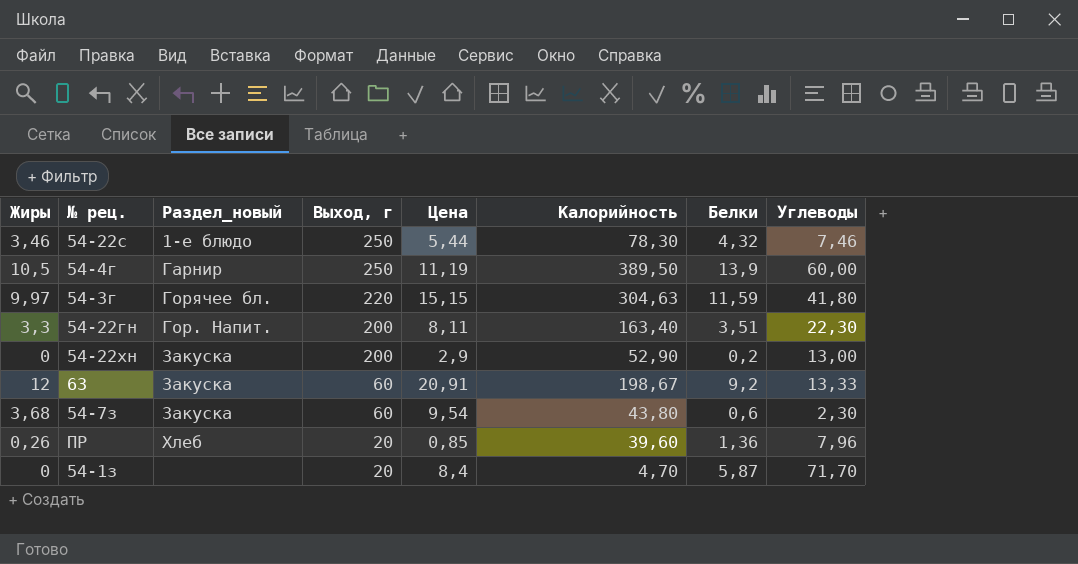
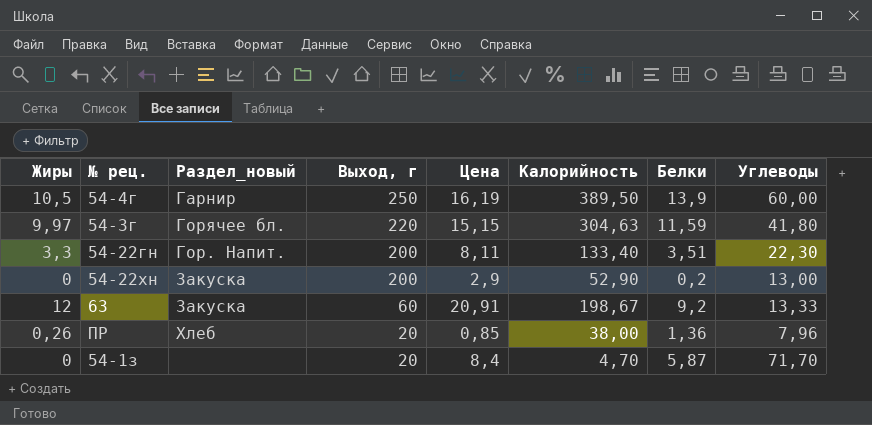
row 54-22с: 3,46 | 1-е блюдо | 250 | 5,44 | 78,30 | 4,32 | 7,46 -> none
row 54-7з: 3,68 | Закуска | 60 | 9,54 | 43,80 | 0,6 | 2,30 -> none
54-4г | Цена: 11,19 -> 16,19
54-22гн | Калорийность: 163,40 -> 133,40
ПР | Калорийность: 39,60 -> 38,00

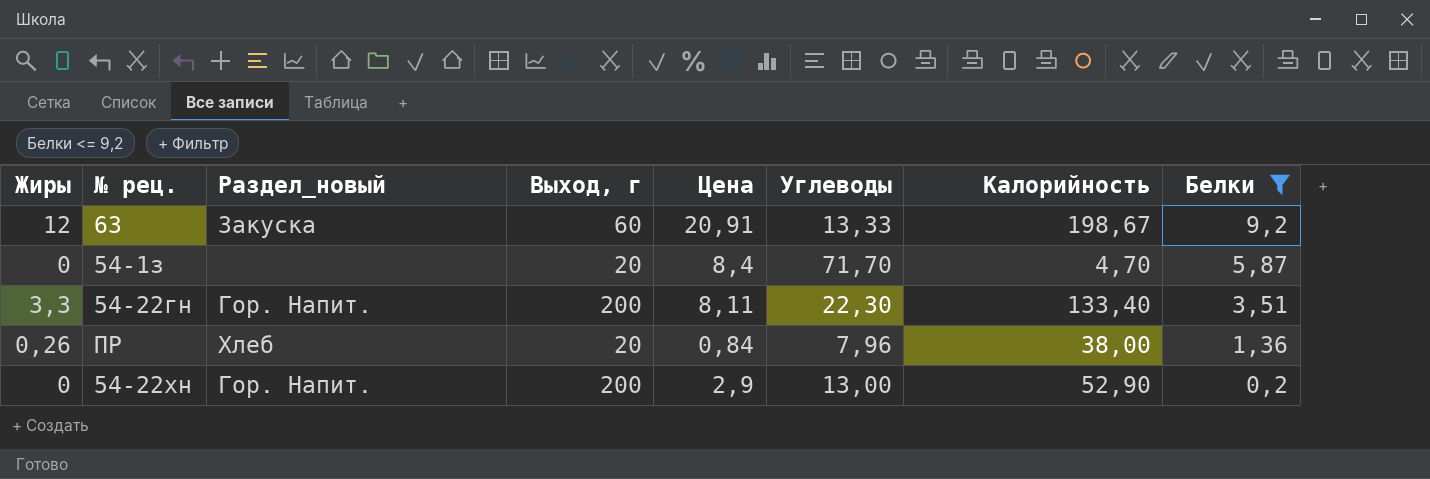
filter: none -> Белки <= 9,2
row order: Выход, г descending -> Белки descending
column Углеводы | position: 8 -> 6
ПР | Цена: 0,85 -> 0,84
54-22хн | Раздел_новый: Закуска -> Гор. Напит.

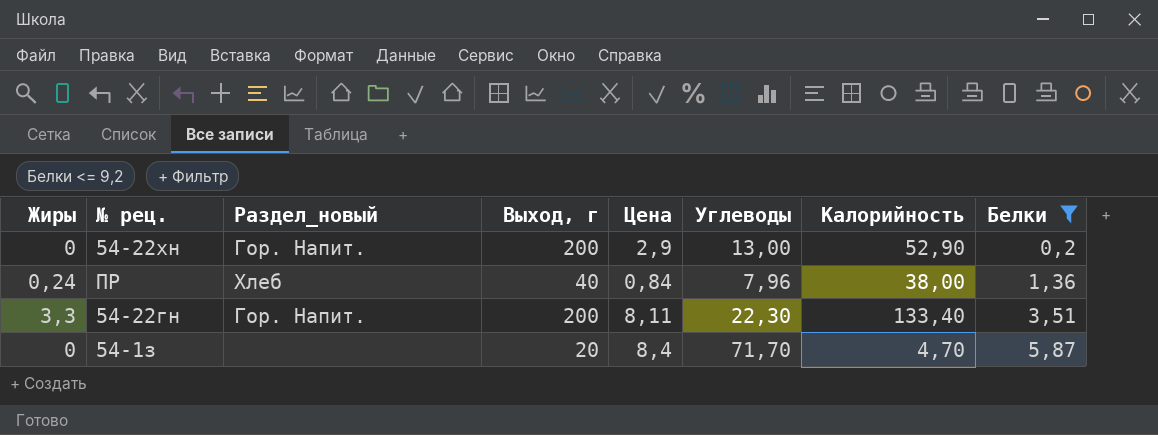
row order: Белки descending -> Белки ascending
row 63: 12 | Закуска | 60 | 20,91 | 13,33 | 198,67 | 9,2 -> none
ПР | Жиры: 0,26 -> 0,24
ПР | Выход, г: 20 -> 40

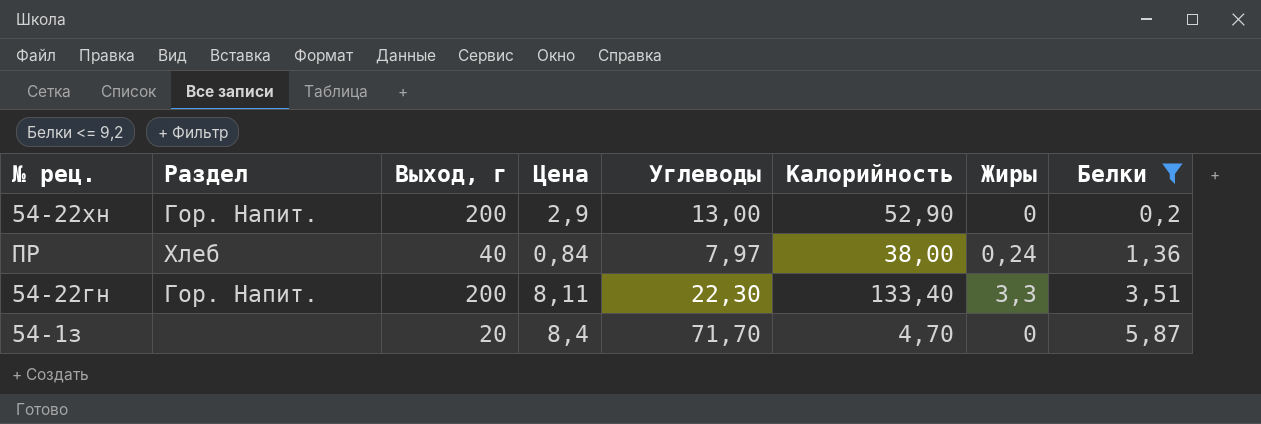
column name: Раздел_новый -> Раздел
column Жиры | position: 1 -> 7
ПР | Углеводы: 7,96 -> 7,97

